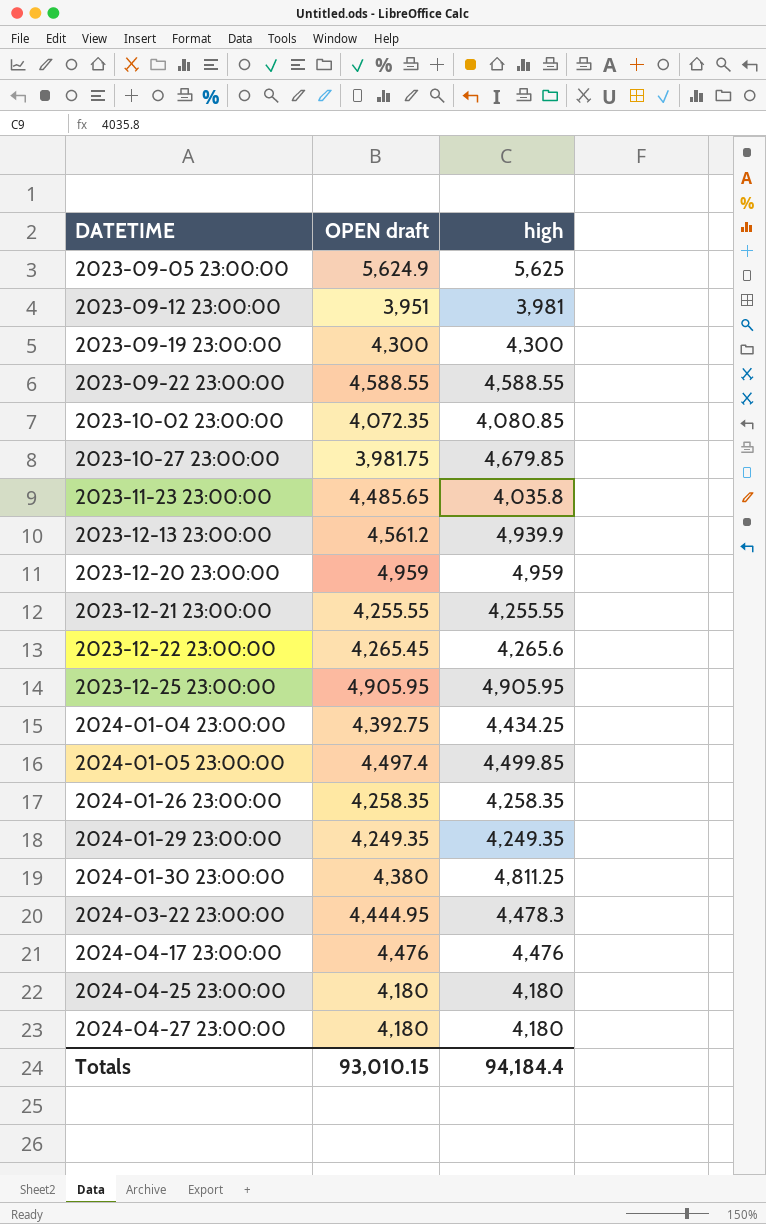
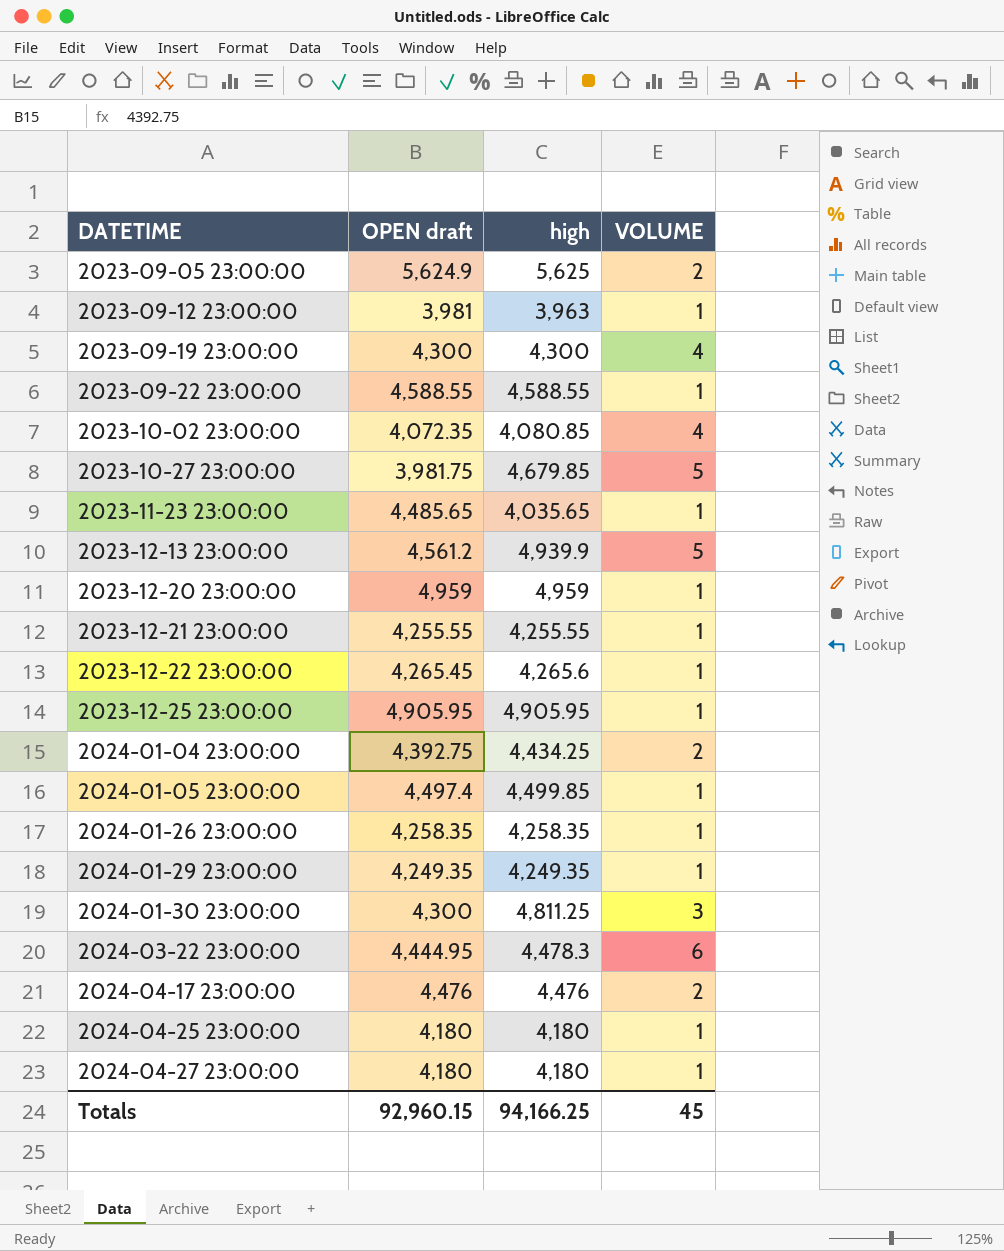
column VOLUME | position: none -> 4
2023-09-12 23:00:00 | OPEN draft: 3,951 -> 3,981
2023-09-12 23:00:00 | high: 3,981 -> 3,963
2023-11-23 23:00:00 | high: 4,035.8 -> 4,035.65
2024-01-30 23:00:00 | OPEN draft: 4,380 -> 4,300
Totals | OPEN draft: 93,010.15 -> 92,960.15
Totals | high: 94,184.4 -> 94,166.25

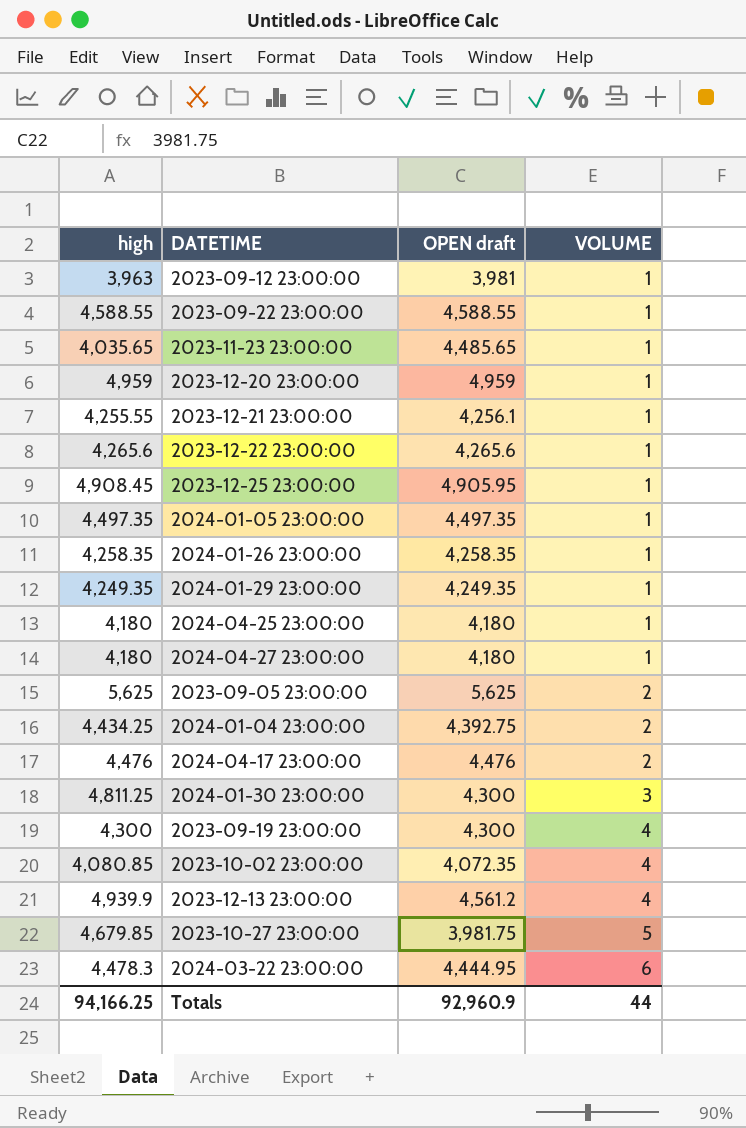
row order: DATETIME ascending -> VOLUME ascending
column high | position: 3 -> 1
2023-12-21 23:00:00 | OPEN draft: 4,255.55 -> 4,256.1
2023-12-22 23:00:00 | OPEN draft: 4,265.45 -> 4,265.6
2023-12-25 23:00:00 | high: 4,905.95 -> 4,908.45
2024-01-05 23:00:00 | high: 4,499.85 -> 4,497.35
2024-01-05 23:00:00 | OPEN draft: 4,497.4 -> 4,497.35
2023-09-05 23:00:00 | OPEN draft: 5,624.9 -> 5,625
2023-12-13 23:00:00 | VOLUME: 5 -> 4
Totals | OPEN draft: 92,960.15 -> 92,960.9
Totals | VOLUME: 45 -> 44

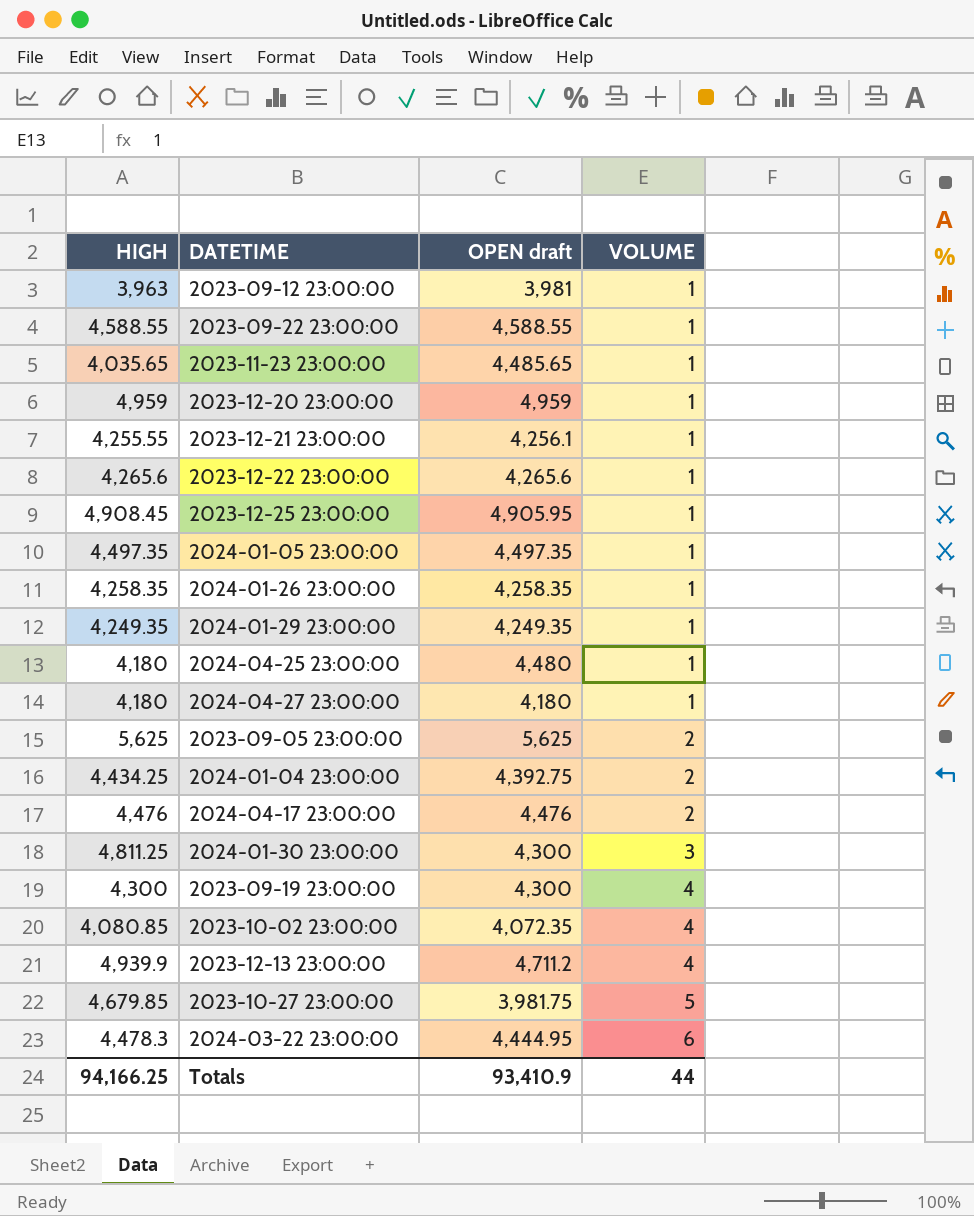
column name: high -> HIGH
2024-04-25 23:00:00 | OPEN draft: 4,180 -> 4,480
2023-12-13 23:00:00 | OPEN draft: 4,561.2 -> 4,711.2
Totals | OPEN draft: 92,960.9 -> 93,410.9

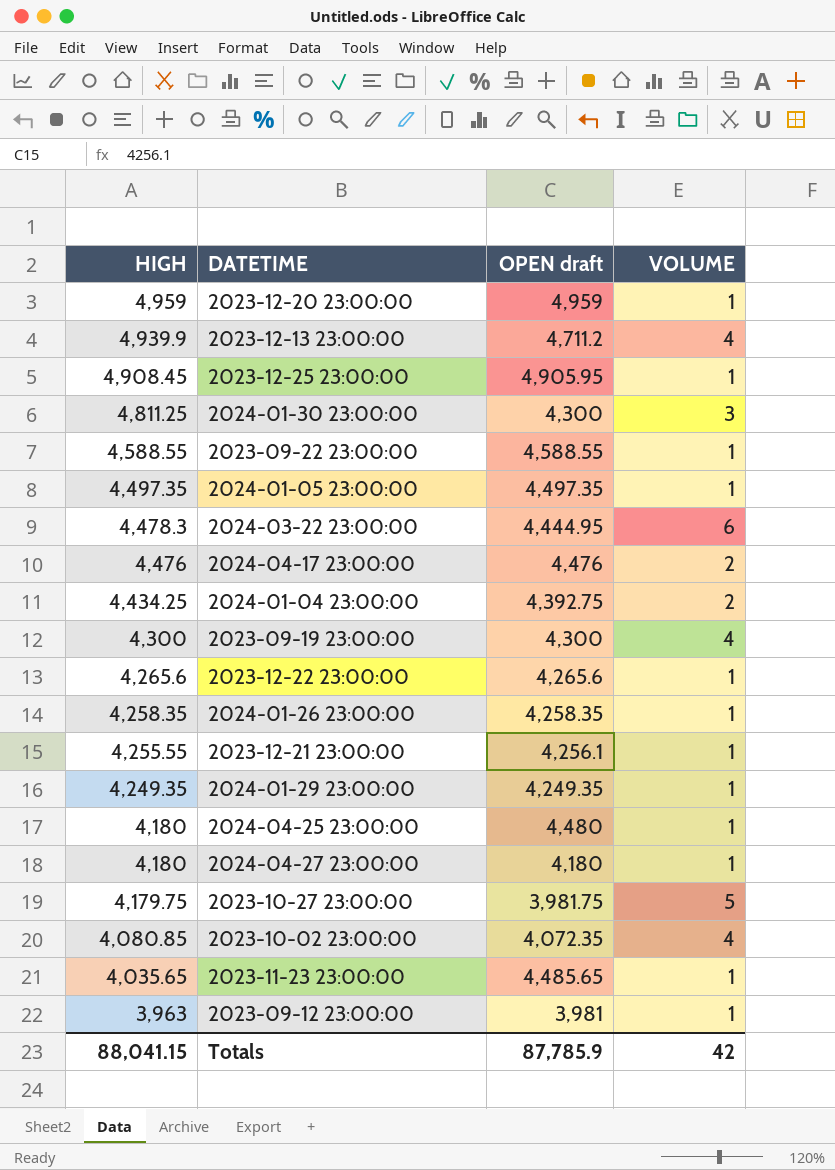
row order: VOLUME ascending -> HIGH descending
row 2023-09-05 23:00:00: 5,625 | 5,625 | 2 -> none
2023-10-27 23:00:00 | HIGH: 4,679.85 -> 4,179.75
Totals | HIGH: 94,166.25 -> 88,041.15
Totals | OPEN draft: 93,410.9 -> 87,785.9
Totals | VOLUME: 44 -> 42

